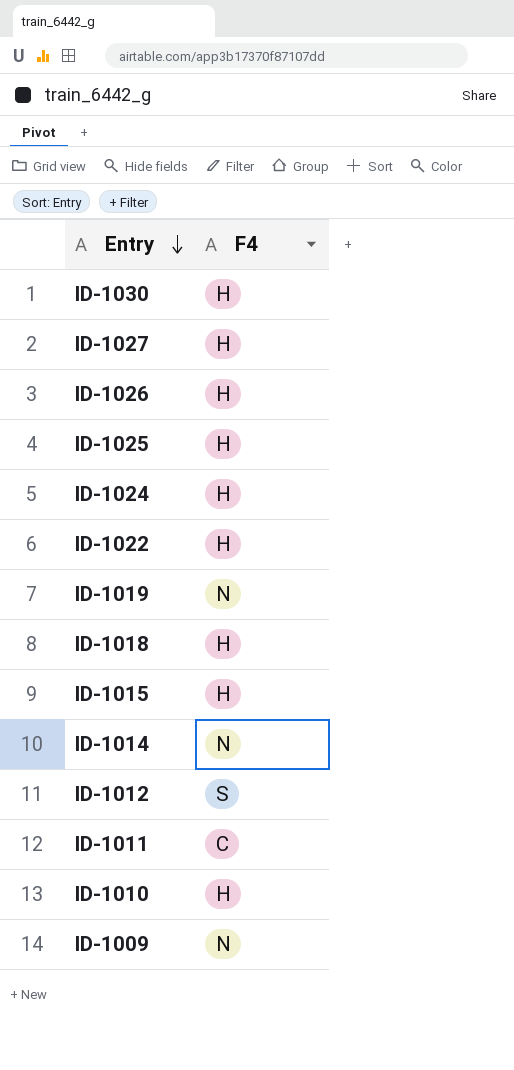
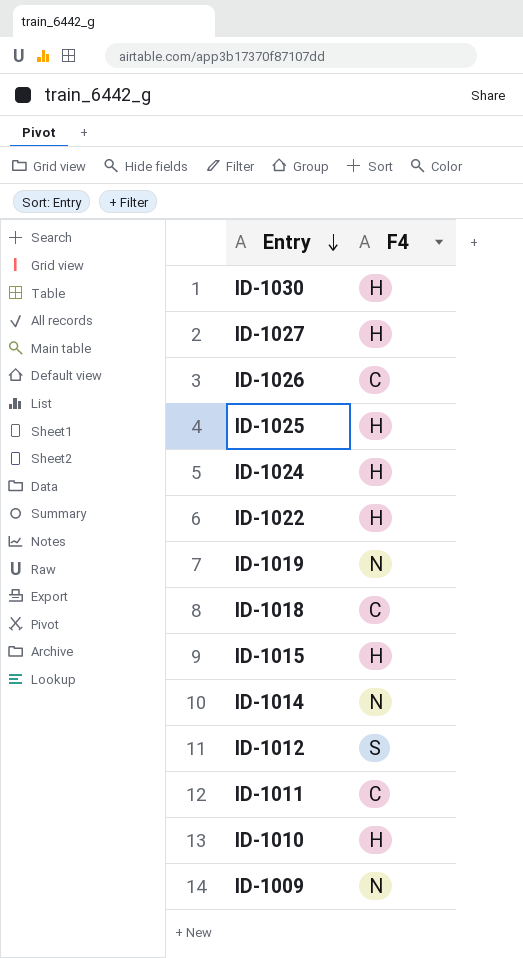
ID-1026 | F4: H -> C
ID-1018 | F4: H -> C

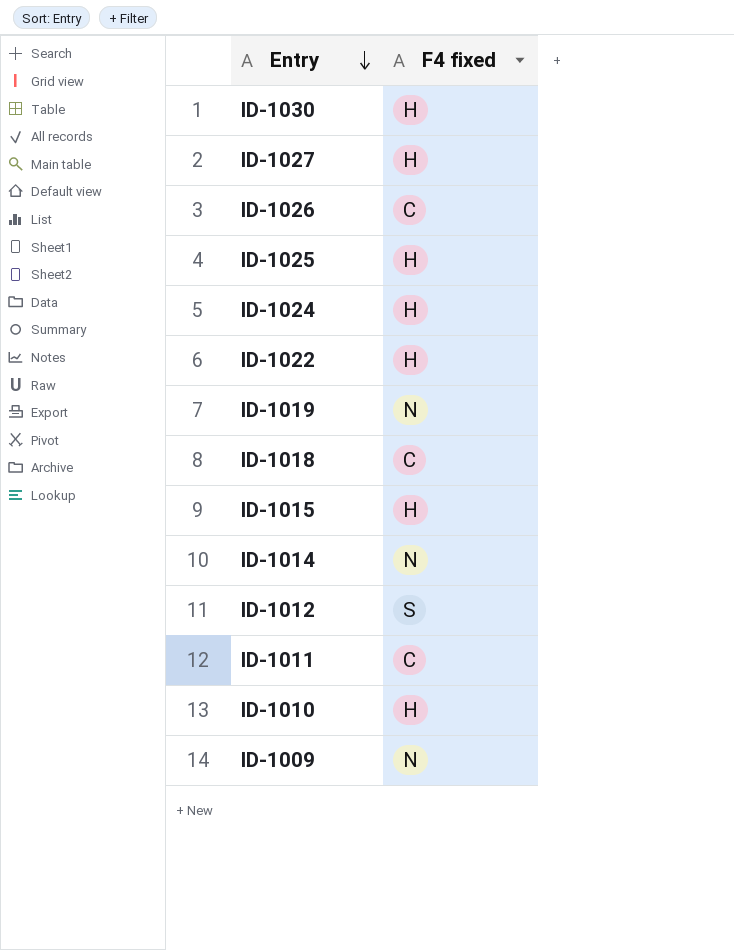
column name: F4 -> F4 fixed

